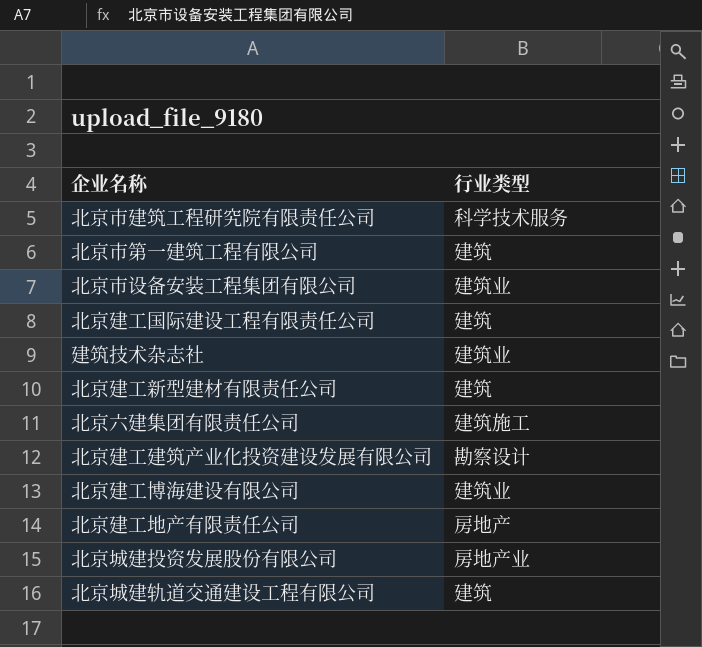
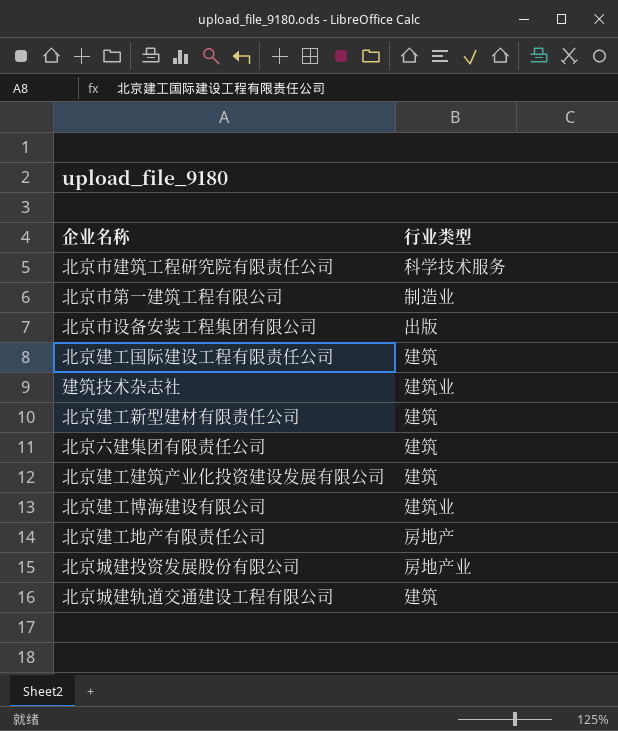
北京市第一建筑工程有限公司 | 行业类型: 建筑 -> 制造业
北京市设备安装工程集团有限公司 | 行业类型: 建筑业 -> 出版
北京六建集团有限责任公司 | 行业类型: 建筑施工 -> 建筑
北京建工建筑产业化投资建设发展有限公司 | 行业类型: 勘察设计 -> 建筑

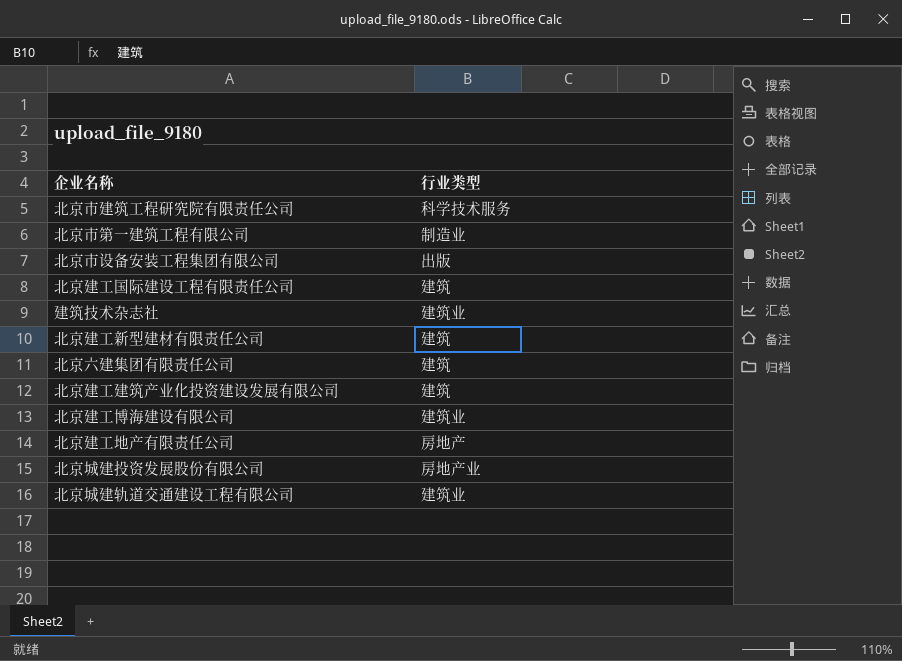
北京城建轨道交通建设工程有限公司 | 行业类型: 建筑 -> 建筑业

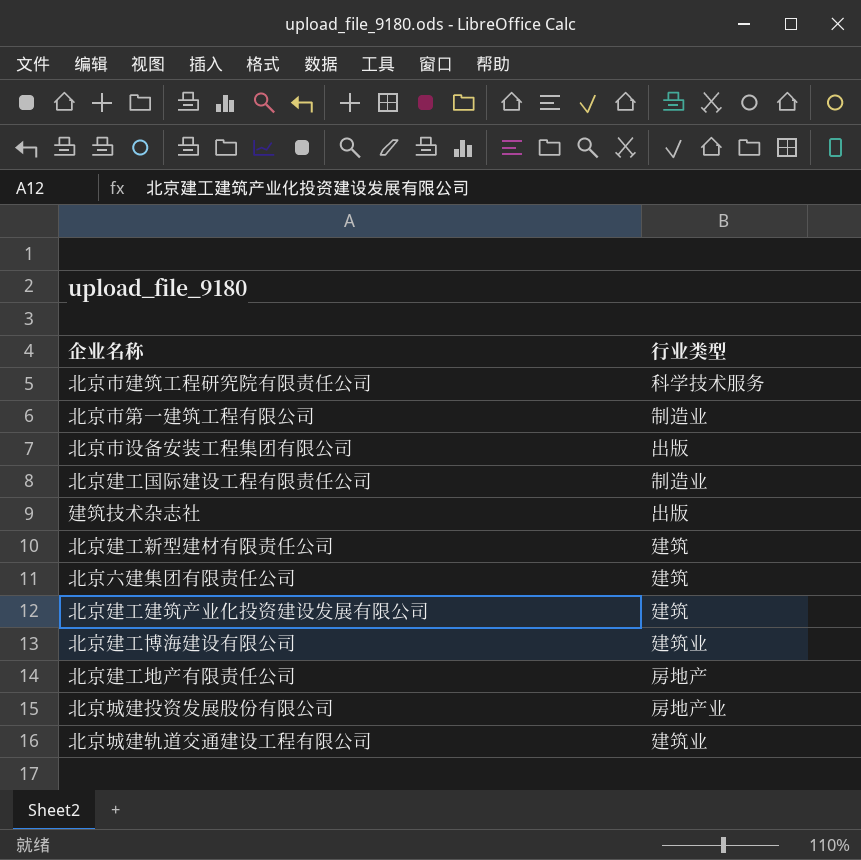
北京建工国际建设工程有限责任公司 | 行业类型: 建筑 -> 制造业
建筑技术杂志社 | 行业类型: 建筑业 -> 出版

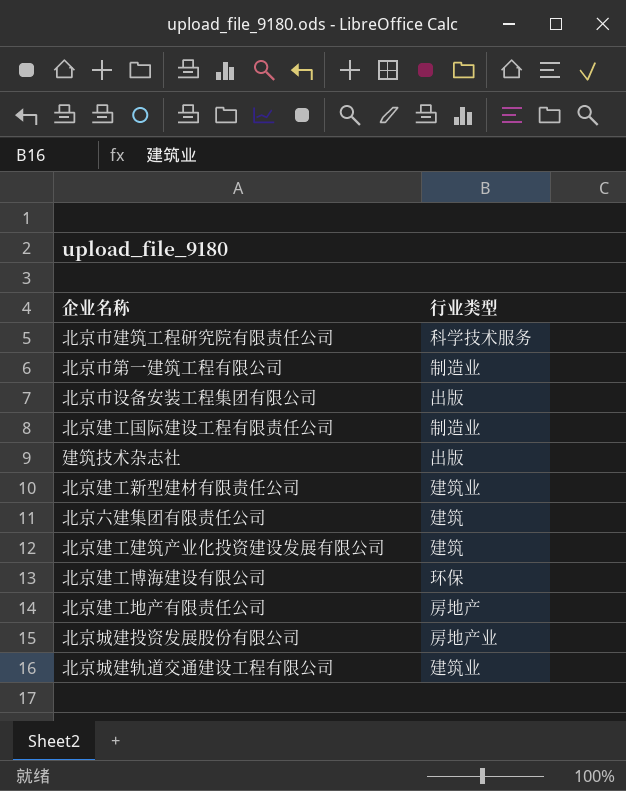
北京建工新型建材有限责任公司 | 行业类型: 建筑 -> 建筑业
北京建工博海建设有限公司 | 行业类型: 建筑业 -> 环保

